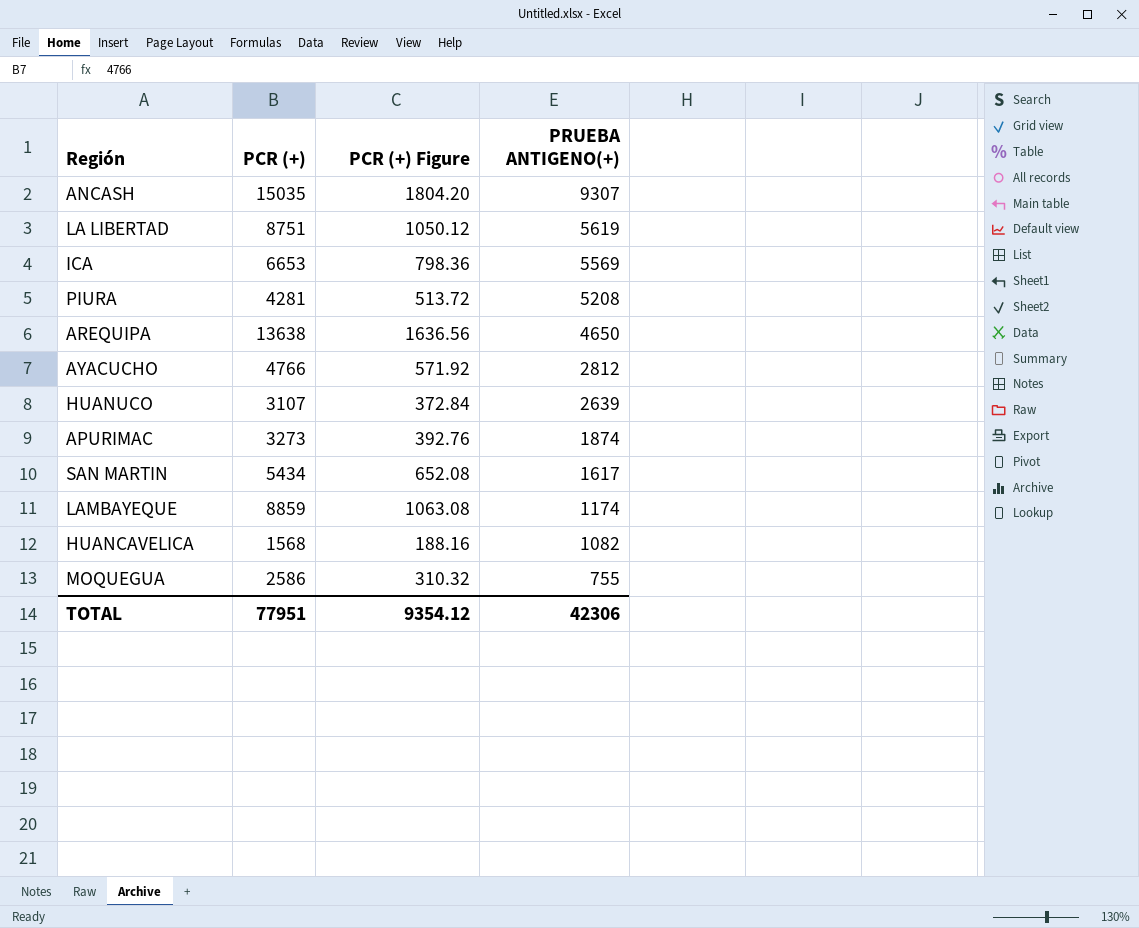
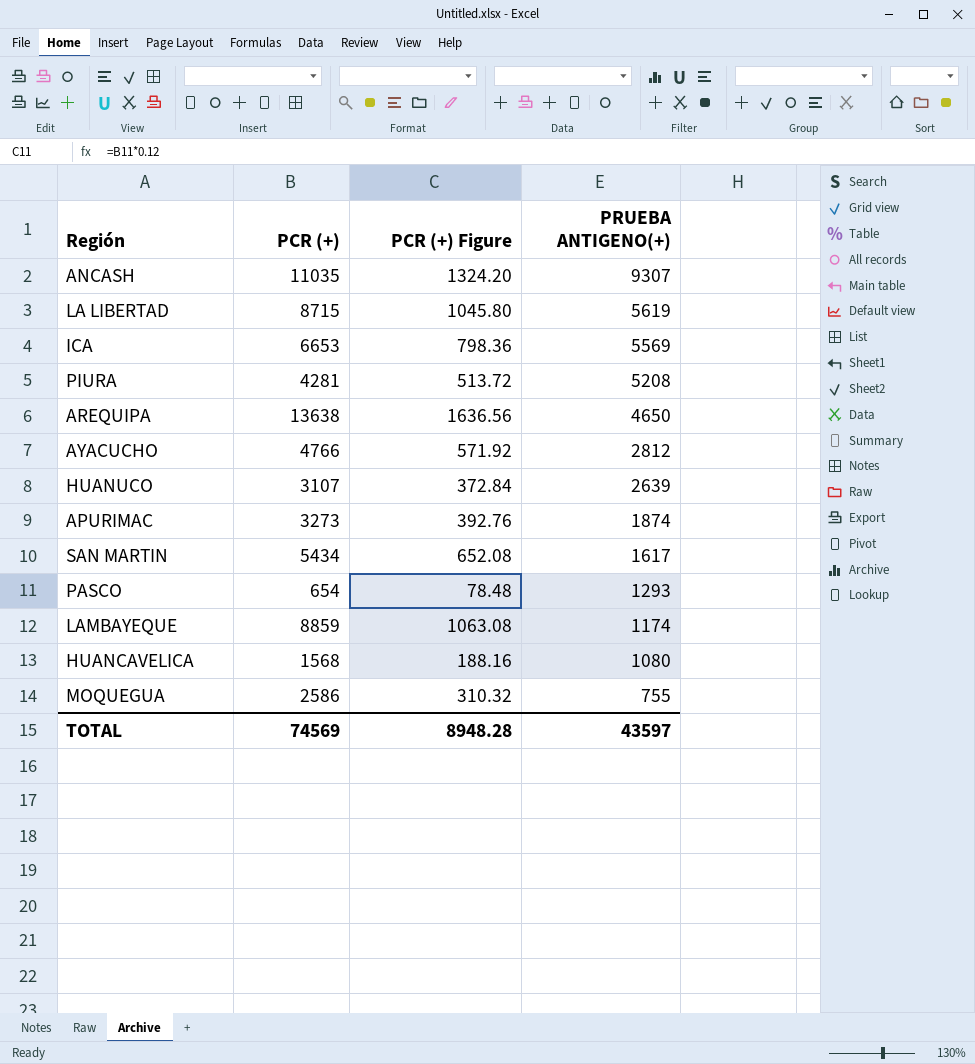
ANCASH | PCR (+): 15035 -> 11035
ANCASH | PCR (+) Figure: 1804.20 -> 1324.20
LA LIBERTAD | PCR (+): 8751 -> 8715
LA LIBERTAD | PCR (+) Figure: 1050.12 -> 1045.80
row PASCO: none -> 654 | 78.48 | 1293
HUANCAVELICA | PRUEBA ANTIGENO(+): 1082 -> 1080
TOTAL | PCR (+): 77951 -> 74569
TOTAL | PCR (+) Figure: 9354.12 -> 8948.28
TOTAL | PRUEBA ANTIGENO(+): 42306 -> 43597

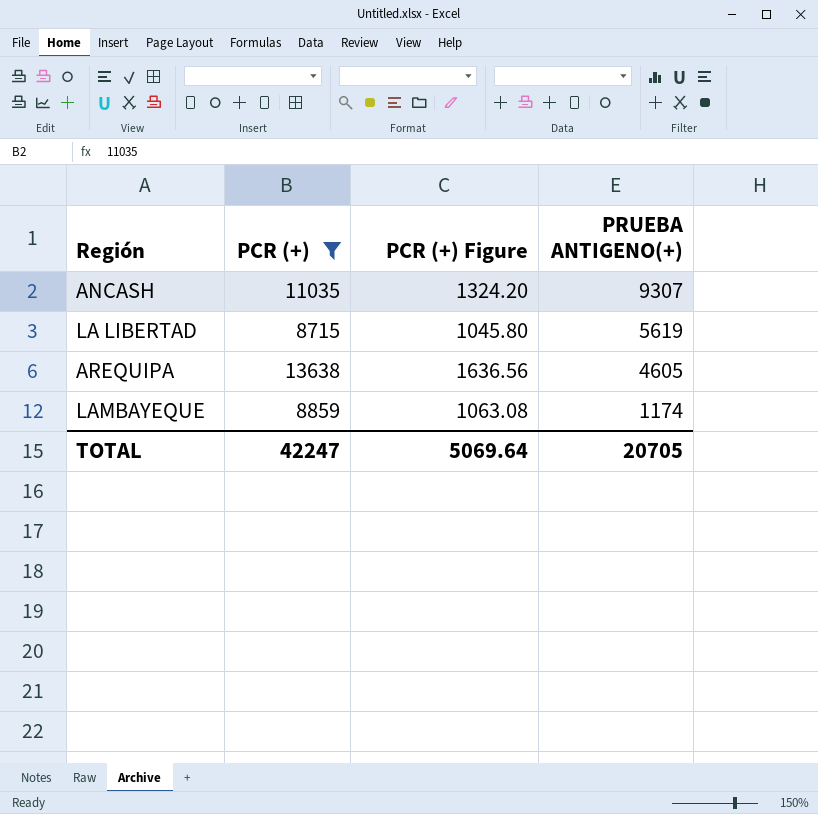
filter: none -> PCR (+) >= 8715
AREQUIPA | PRUEBA ANTIGENO(+): 4650 -> 4605
TOTAL | PCR (+): 74569 -> 42247
TOTAL | PCR (+) Figure: 8948.28 -> 5069.64
TOTAL | PRUEBA ANTIGENO(+): 43597 -> 20705

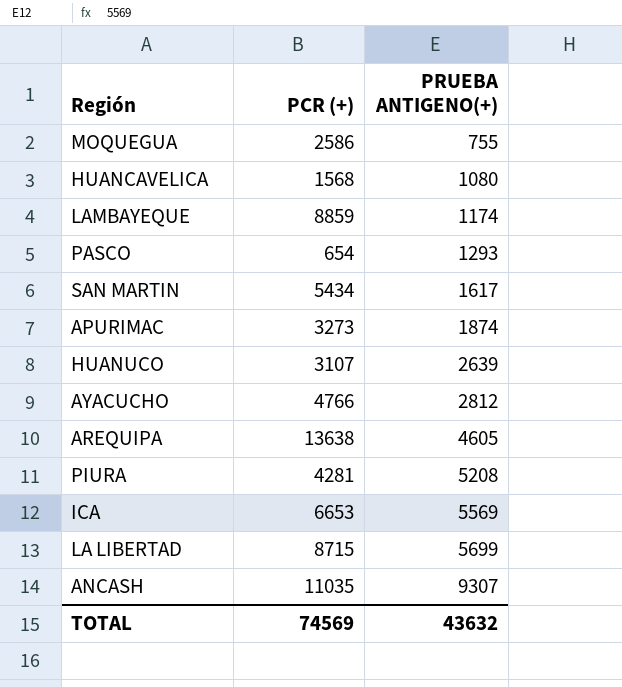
filter: PCR (+) >= 8715 -> none
row order: PRUEBA ANTIGENO(+) descending -> PRUEBA ANTIGENO(+) ascending
column PCR (+) Figure | formula: [PCR (+)] * 0.12 -> none
LA LIBERTAD | PRUEBA ANTIGENO(+): 5619 -> 5699
TOTAL | PCR (+): 42247 -> 74569
TOTAL | PRUEBA ANTIGENO(+): 20705 -> 43632

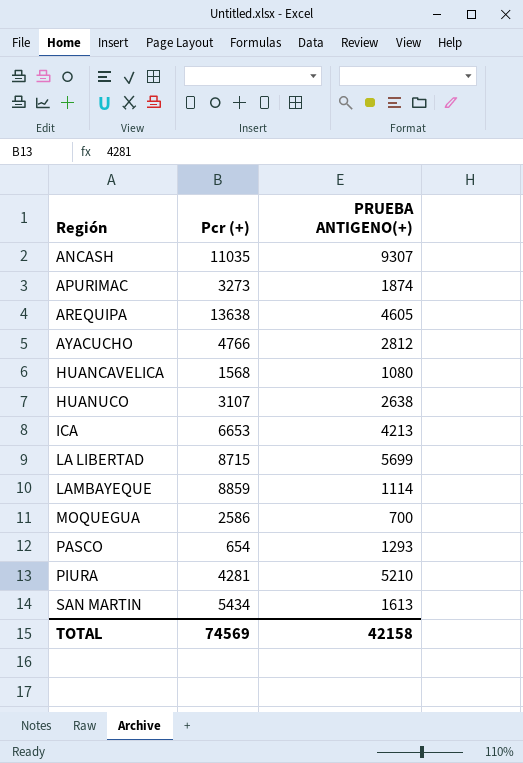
row order: PRUEBA ANTIGENO(+) ascending -> Región ascending
column name: PCR (+) -> Pcr (+)
HUANUCO | PRUEBA ANTIGENO(+): 2639 -> 2638
ICA | PRUEBA ANTIGENO(+): 5569 -> 4213
LAMBAYEQUE | PRUEBA ANTIGENO(+): 1174 -> 1114
MOQUEGUA | PRUEBA ANTIGENO(+): 755 -> 700
PIURA | PRUEBA ANTIGENO(+): 5208 -> 5210
SAN MARTIN | PRUEBA ANTIGENO(+): 1617 -> 1613
TOTAL | PRUEBA ANTIGENO(+): 43632 -> 42158

